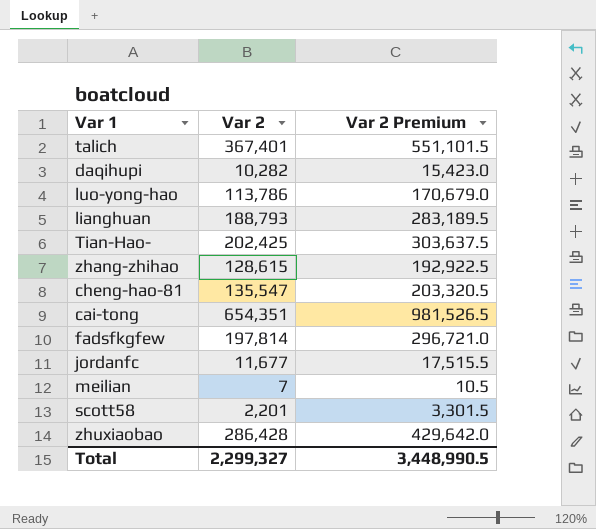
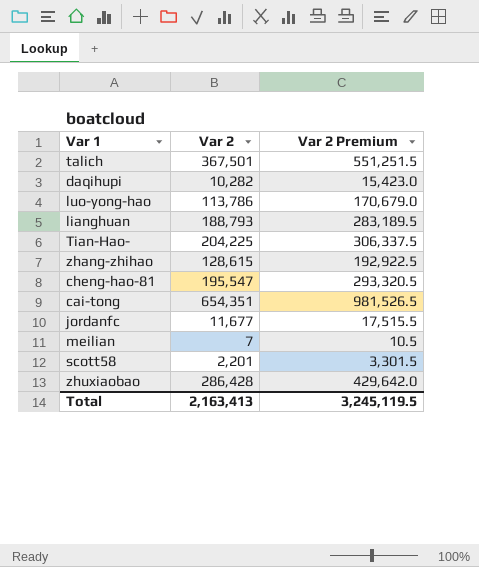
row fadsfkgfew: 197,814 | 296,721.0 -> none
talich | Var 2: 367,401 -> 367,501
talich | Var 2 Premium: 551,101.5 -> 551,251.5
Tian-Hao- | Var 2: 202,425 -> 204,225
Tian-Hao- | Var 2 Premium: 303,637.5 -> 306,337.5
cheng-hao-81 | Var 2: 135,547 -> 195,547
cheng-hao-81 | Var 2 Premium: 203,320.5 -> 293,320.5
Total | Var 2: 2,299,327 -> 2,163,413
Total | Var 2 Premium: 3,448,990.5 -> 3,245,119.5

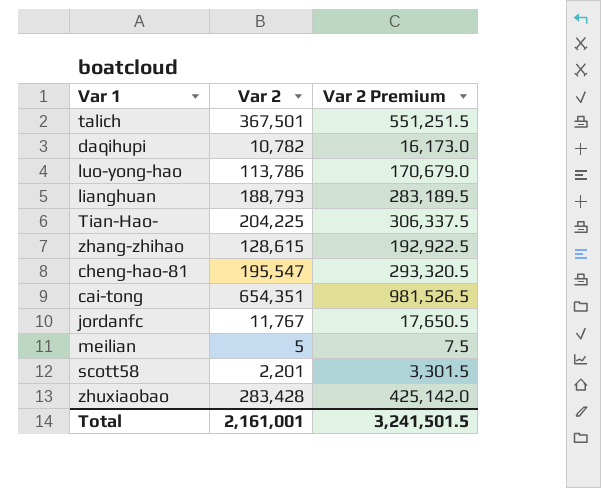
daqihupi | Var 2: 10,282 -> 10,782
daqihupi | Var 2 Premium: 15,423.0 -> 16,173.0
jordanfc | Var 2: 11,677 -> 11,767
jordanfc | Var 2 Premium: 17,515.5 -> 17,650.5
meilian | Var 2: 7 -> 5
meilian | Var 2 Premium: 10.5 -> 7.5
zhuxiaobao | Var 2: 286,428 -> 283,428
zhuxiaobao | Var 2 Premium: 429,642.0 -> 425,142.0
Total | Var 2: 2,163,413 -> 2,161,001
Total | Var 2 Premium: 3,245,119.5 -> 3,241,501.5

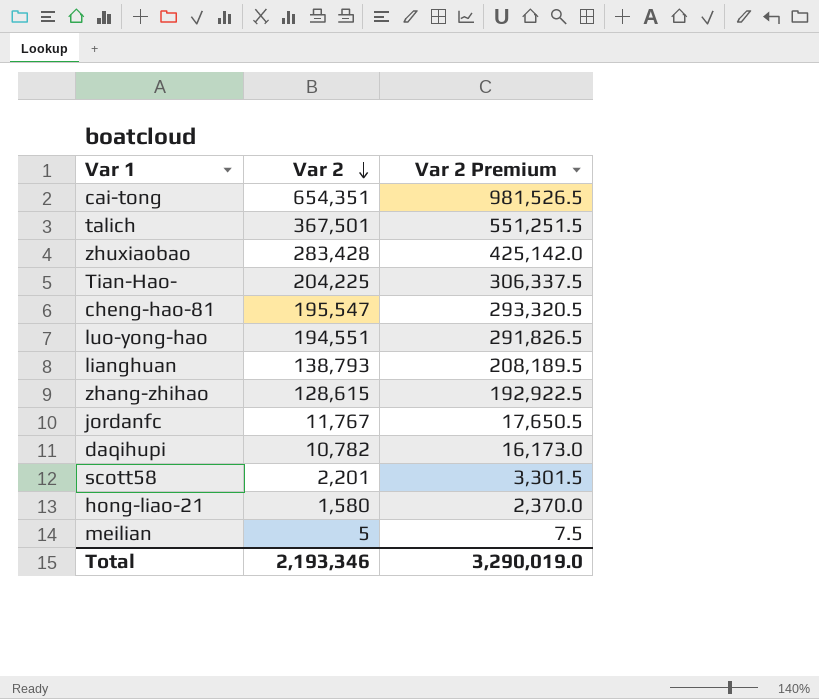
row order: none -> Var 2 descending
luo-yong-hao | Var 2: 113,786 -> 194,551
luo-yong-hao | Var 2 Premium: 170,679.0 -> 291,826.5
lianghuan | Var 2: 188,793 -> 138,793
lianghuan | Var 2 Premium: 283,189.5 -> 208,189.5
row hong-liao-21: none -> 1,580 | 2,370.0
Total | Var 2: 2,161,001 -> 2,193,346
Total | Var 2 Premium: 3,241,501.5 -> 3,290,019.0

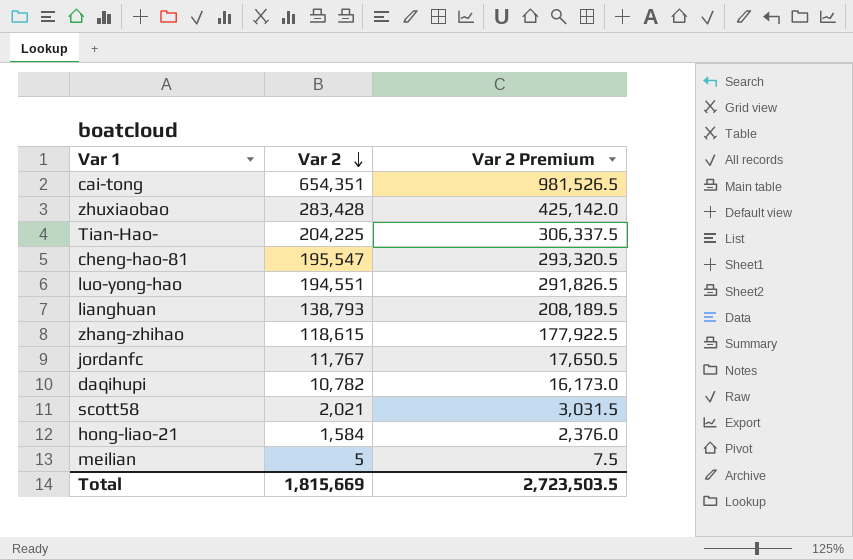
row talich: 367,501 | 551,251.5 -> none
zhang-zhihao | Var 2: 128,615 -> 118,615
zhang-zhihao | Var 2 Premium: 192,922.5 -> 177,922.5
scott58 | Var 2: 2,201 -> 2,021
scott58 | Var 2 Premium: 3,301.5 -> 3,031.5
hong-liao-21 | Var 2: 1,580 -> 1,584
hong-liao-21 | Var 2 Premium: 2,370.0 -> 2,376.0
Total | Var 2: 2,193,346 -> 1,815,669
Total | Var 2 Premium: 3,290,019.0 -> 2,723,503.5

